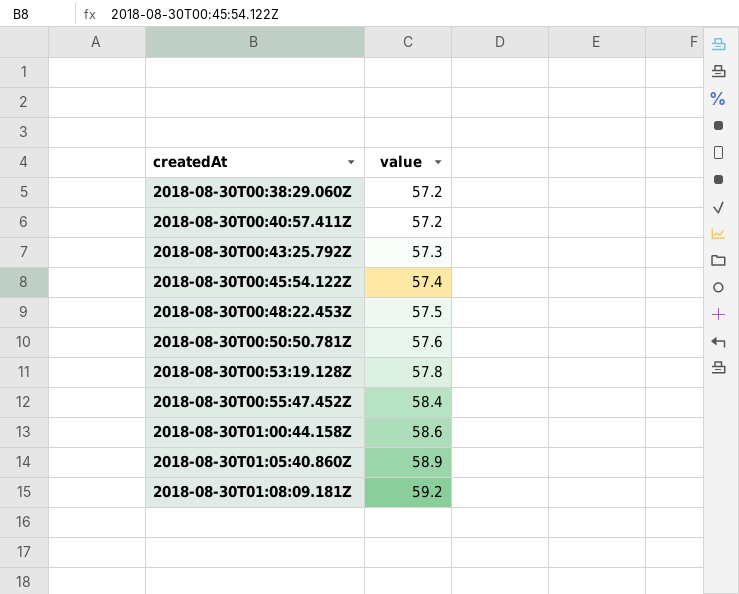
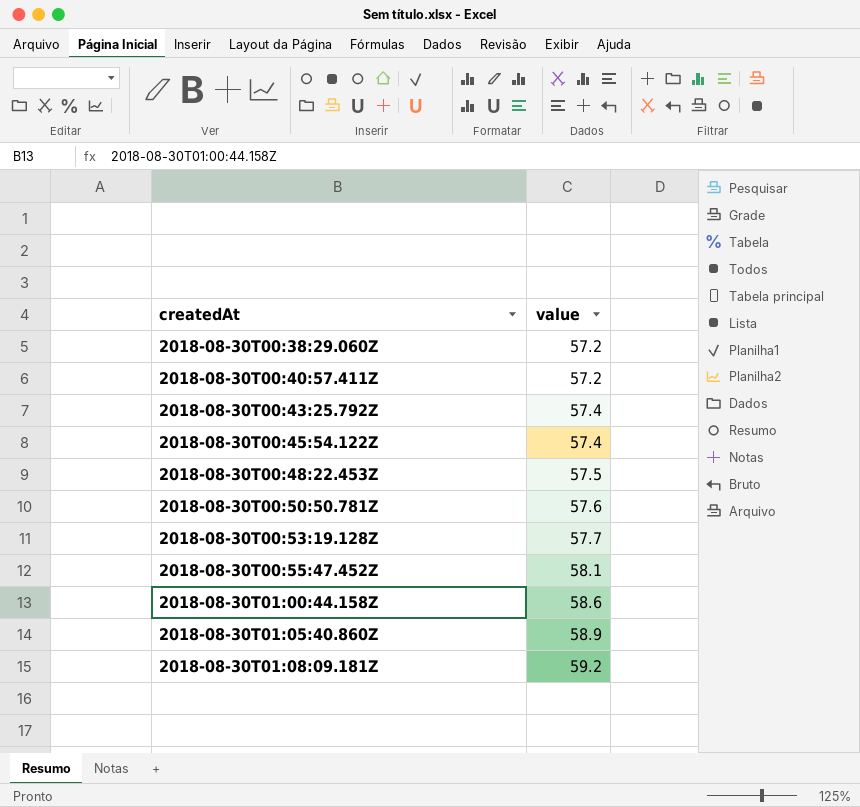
2018-08-30T00:43:25.792Z | value: 57.3 -> 57.4
2018-08-30T00:53:19.128Z | value: 57.8 -> 57.7
2018-08-30T00:55:47.452Z | value: 58.4 -> 58.1

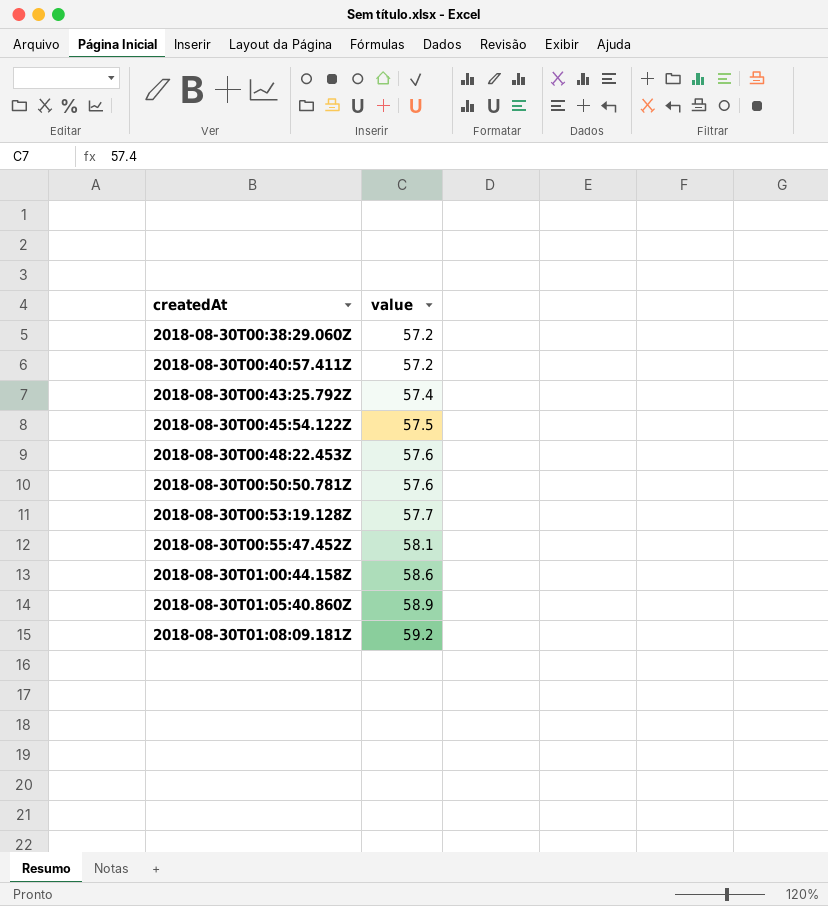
2018-08-30T00:45:54.122Z | value: 57.4 -> 57.5
2018-08-30T00:48:22.453Z | value: 57.5 -> 57.6

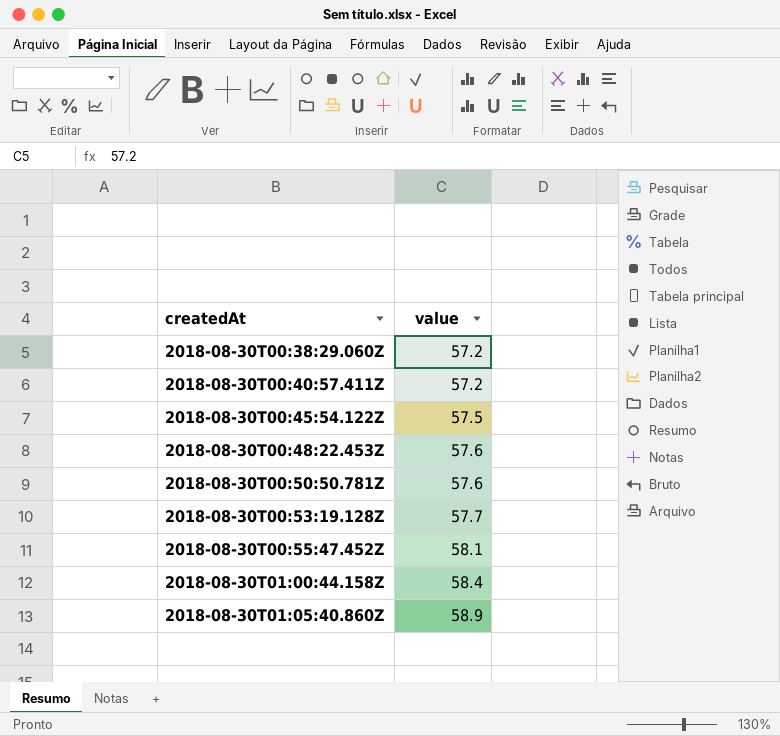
row 2018-08-30T00:43:25.792Z: 57.4 -> none
row 2018-08-30T01:08:09.181Z: 59.2 -> none
2018-08-30T01:00:44.158Z | value: 58.6 -> 58.4

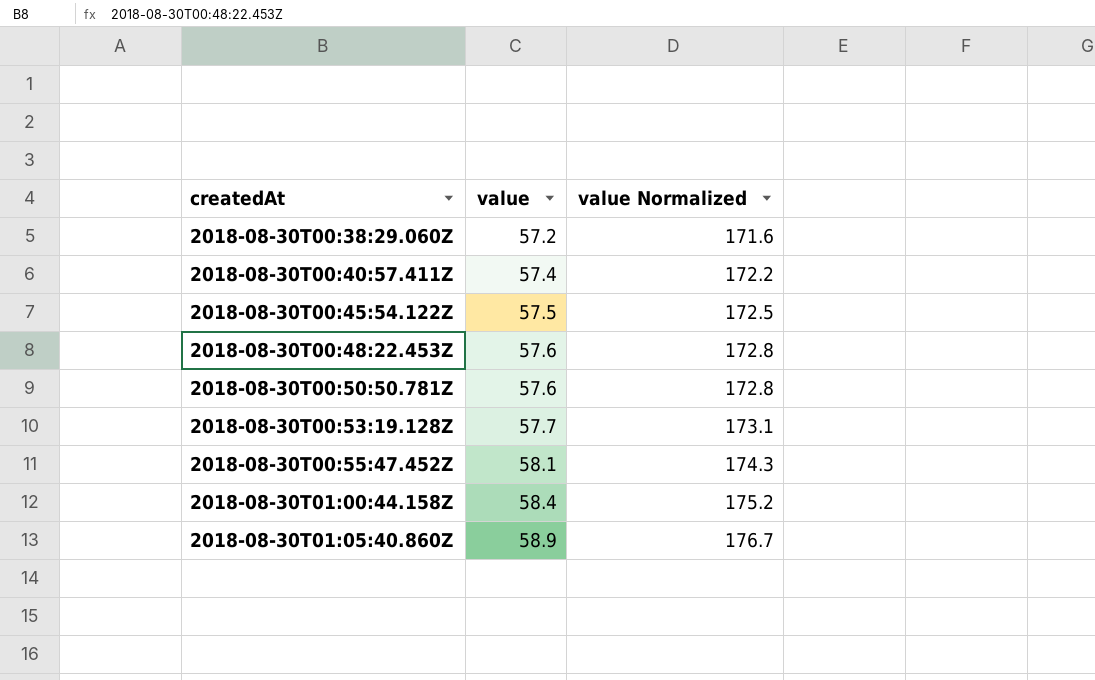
column value Normalized | formula: none -> [value] * 3
2018-08-30T00:40:57.411Z | value: 57.2 -> 57.4

